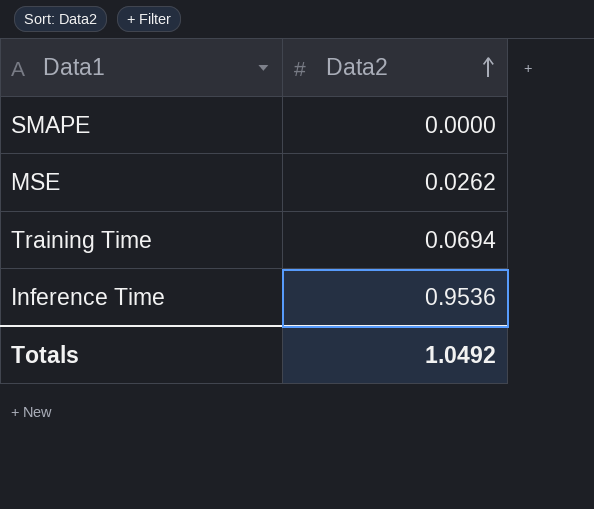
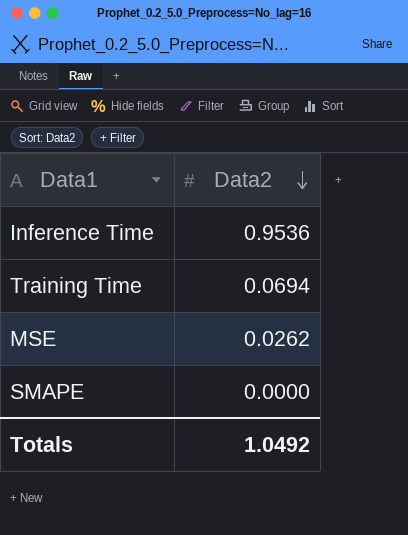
row order: Data2 ascending -> Data2 descending

